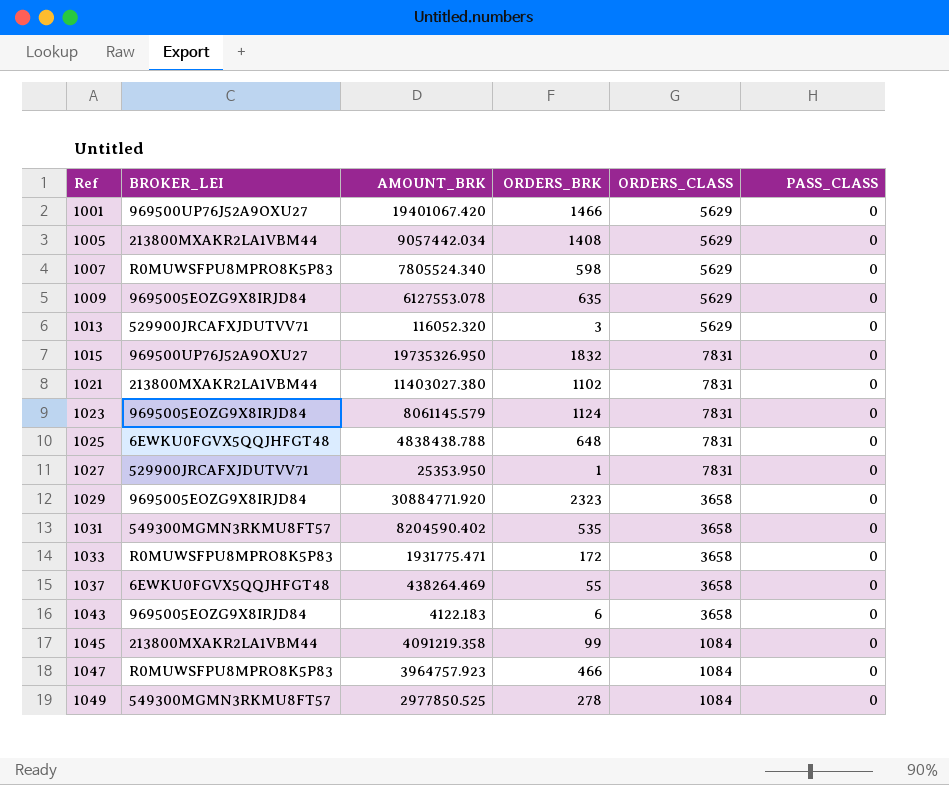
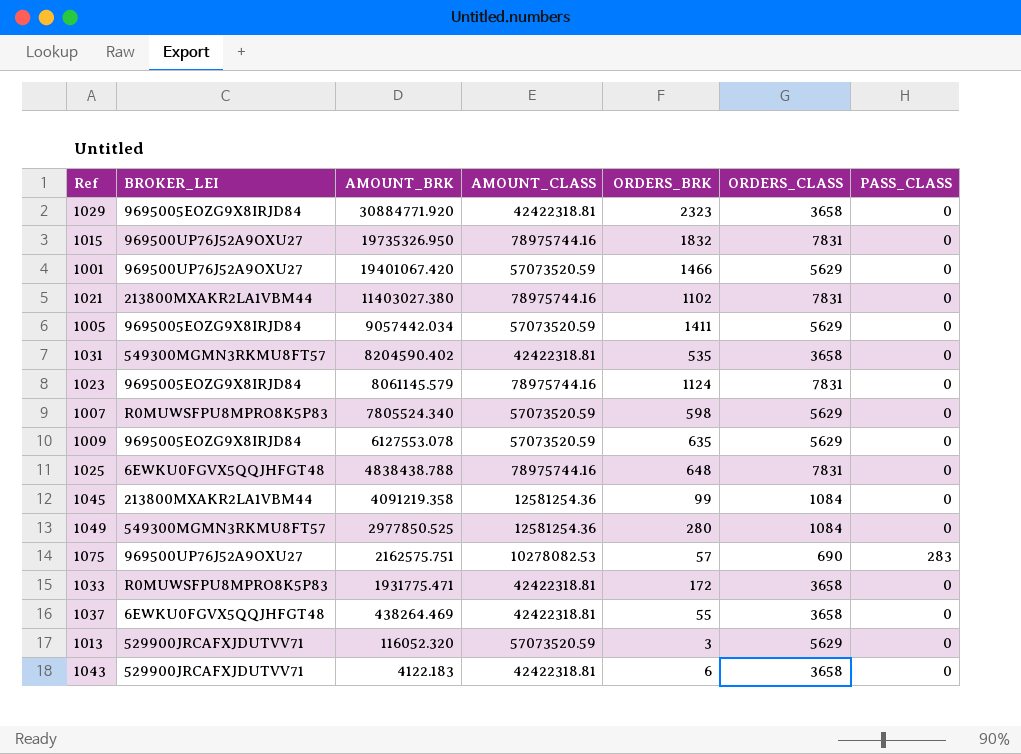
row order: Ref ascending -> AMOUNT_BRK descending
column AMOUNT_CLASS | position: none -> 4
row 1027: 529900JRCAFXJDUTVV71 | 25353.950 | 1 | 7831 | 0 -> none
row 1047: R0MUWSFPU8MPRO8K5P83 | 3964757.923 | 466 | 1084 | 0 -> none
1005 | BROKER_LEI: 213800MXAKR2LA1VBM44 -> 9695005EOZG9X8IRJD84
1005 | ORDERS_BRK: 1408 -> 1411
1049 | ORDERS_BRK: 278 -> 280
row 1075: none -> 969500UP76J52A9OXU27 | 2162575.751 | 10278082.53 | 57 | 690 | 283
1043 | BROKER_LEI: 9695005EOZG9X8IRJD84 -> 529900JRCAFXJDUTVV71

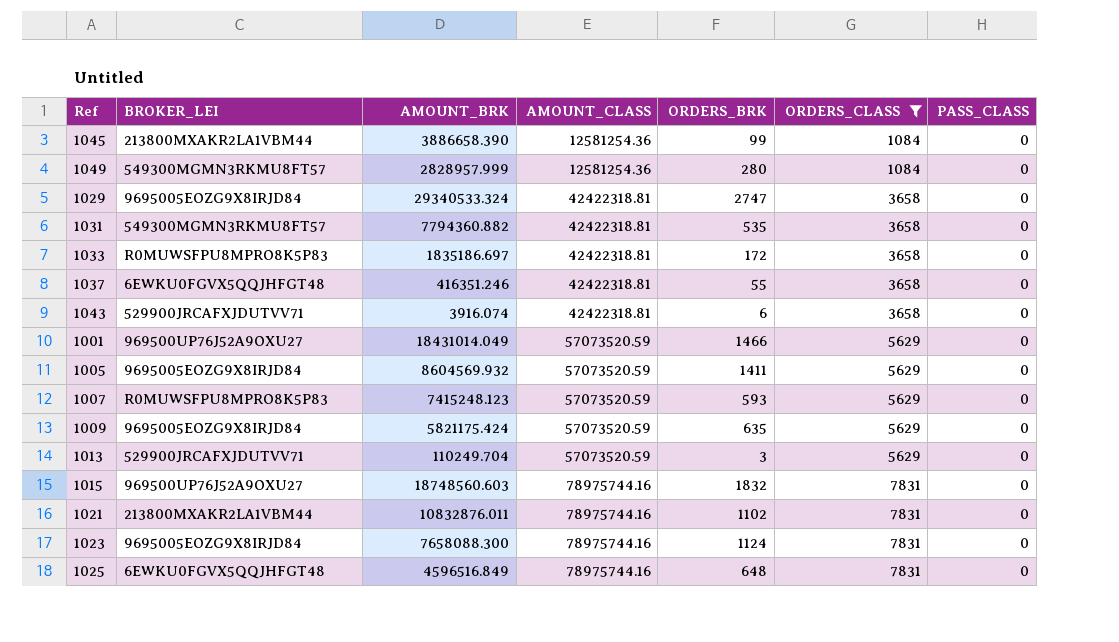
filter: none -> ORDERS_CLASS != 690
row order: AMOUNT_BRK descending -> AMOUNT_CLASS ascending
1045 | AMOUNT_BRK: 4091219.358 -> 3886658.390
1049 | AMOUNT_BRK: 2977850.525 -> 2828957.999
1029 | AMOUNT_BRK: 30884771.920 -> 29340533.324
1029 | ORDERS_BRK: 2323 -> 2747
1031 | AMOUNT_BRK: 8204590.402 -> 7794360.882
1033 | AMOUNT_BRK: 1931775.471 -> 1835186.697
1037 | AMOUNT_BRK: 438264.469 -> 416351.246
1043 | AMOUNT_BRK: 4122.183 -> 3916.074
1001 | AMOUNT_BRK: 19401067.420 -> 18431014.049
1005 | AMOUNT_BRK: 9057442.034 -> 8604569.932
1007 | AMOUNT_BRK: 7805524.340 -> 7415248.123
1007 | ORDERS_BRK: 598 -> 593
1009 | AMOUNT_BRK: 6127553.078 -> 5821175.424
1013 | AMOUNT_BRK: 116052.320 -> 110249.704
1015 | AMOUNT_BRK: 19735326.950 -> 18748560.603
1021 | AMOUNT_BRK: 11403027.380 -> 10832876.011
1023 | AMOUNT_BRK: 8061145.579 -> 7658088.300
1025 | AMOUNT_BRK: 4838438.788 -> 4596516.849

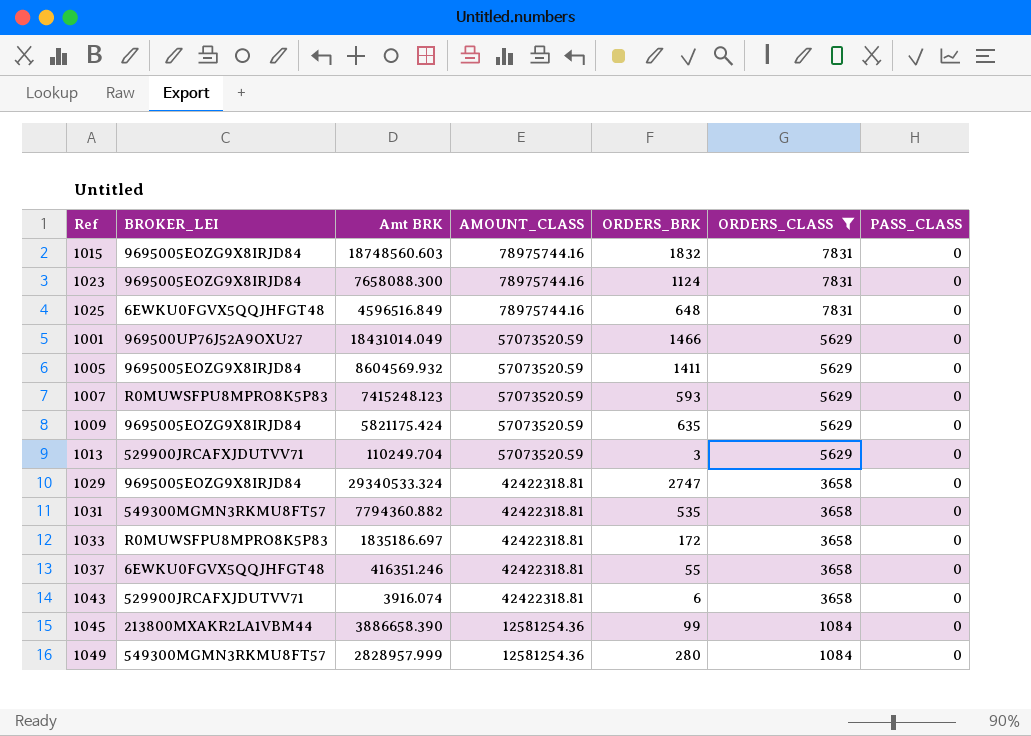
row order: AMOUNT_CLASS ascending -> AMOUNT_CLASS descending
column name: AMOUNT_BRK -> Amt BRK
row 1021: 213800MXAKR2LA1VBM44 | 10832876.011 | 78975744.16 | 1102 | 7831 | 0 -> none
1015 | BROKER_LEI: 969500UP76J52A9OXU27 -> 9695005EOZG9X8IRJD84

